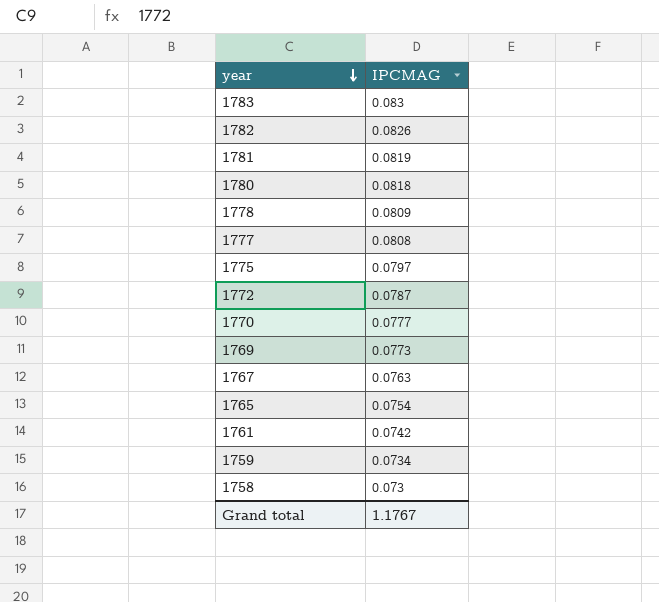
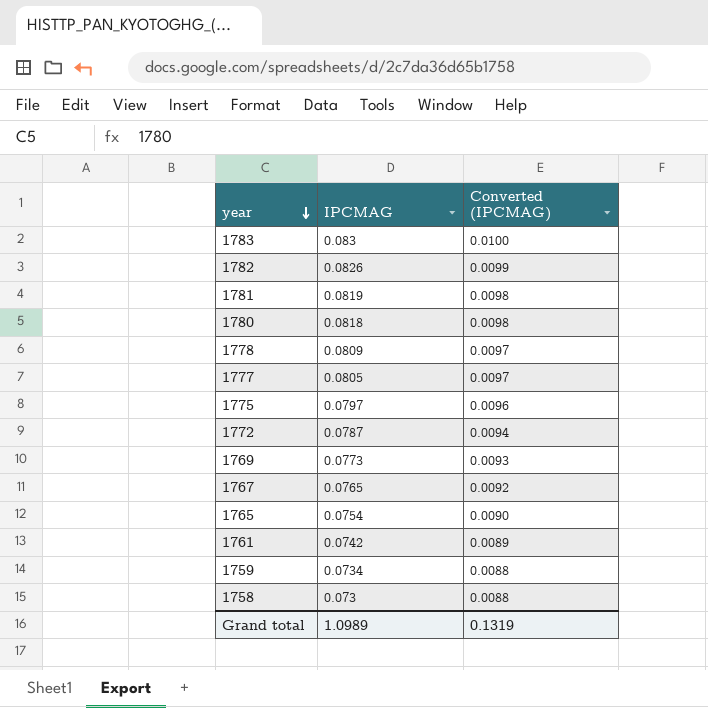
column Converted (IPCMAG) | formula: none -> [IPCMAG] * 0.12
row 1770: 0.0777 -> none
1777 | IPCMAG: 0.0808 -> 0.0805
1767 | IPCMAG: 0.0763 -> 0.0765
Grand total | IPCMAG: 1.1767 -> 1.0989

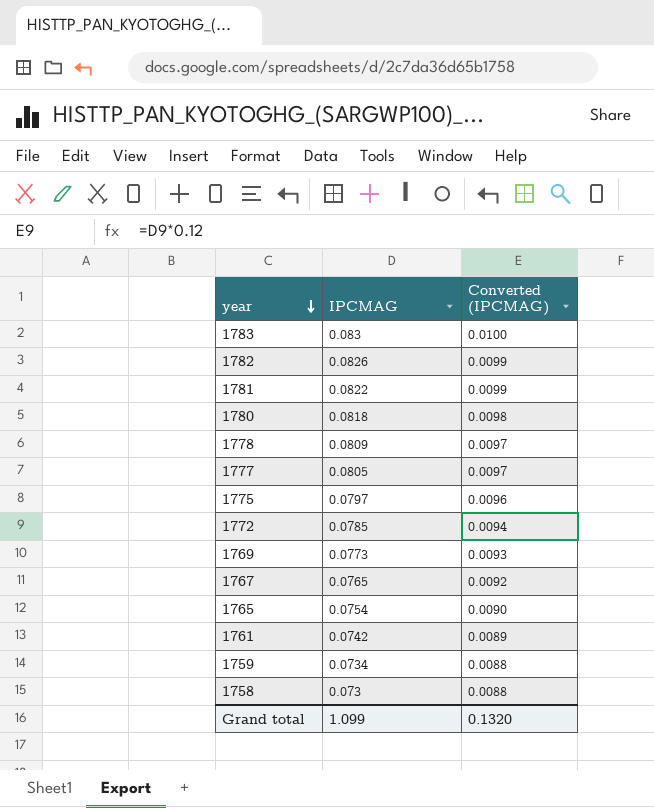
1781 | IPCMAG: 0.0819 -> 0.0822
1781 | Converted (IPCMAG): 0.0098 -> 0.0099
1772 | IPCMAG: 0.0787 -> 0.0785
Grand total | IPCMAG: 1.0989 -> 1.099
Grand total | Converted (IPCMAG): 0.1319 -> 0.1320

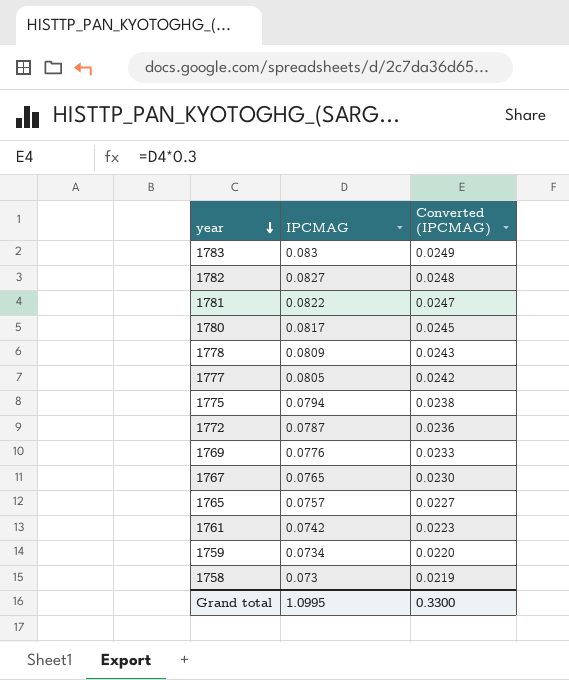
column Converted (IPCMAG) | formula: [IPCMAG] * 0.12 -> [IPCMAG] * 0.3
1782 | IPCMAG: 0.0826 -> 0.0827
1780 | IPCMAG: 0.0818 -> 0.0817
1775 | IPCMAG: 0.0797 -> 0.0794
1772 | IPCMAG: 0.0785 -> 0.0787
1769 | IPCMAG: 0.0773 -> 0.0776
1765 | IPCMAG: 0.0754 -> 0.0757
Grand total | IPCMAG: 1.099 -> 1.0995
Grand total | Converted (IPCMAG): 0.1320 -> 0.3300

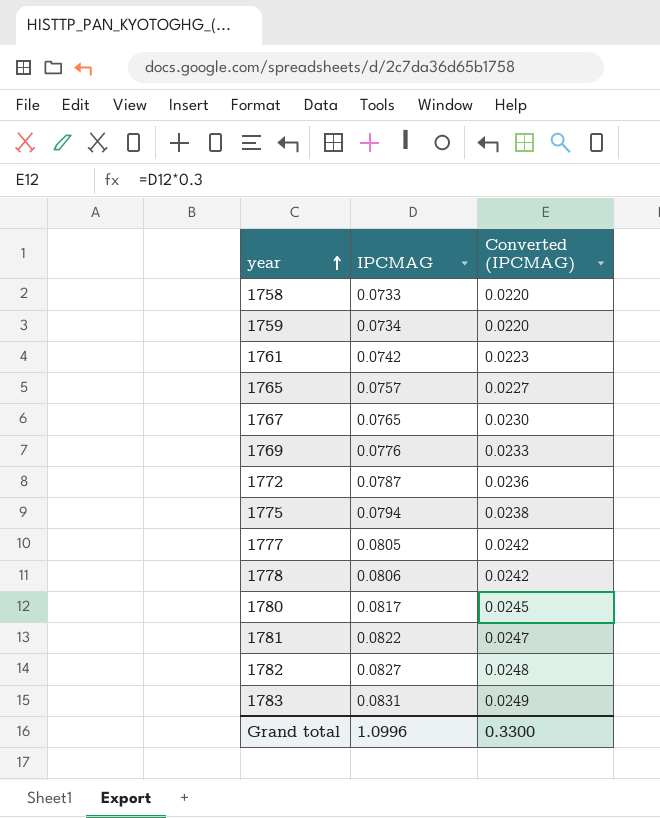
row order: year descending -> year ascending
1758 | IPCMAG: 0.073 -> 0.0733
1758 | Converted (IPCMAG): 0.0219 -> 0.0220
1778 | IPCMAG: 0.0809 -> 0.0806
1778 | Converted (IPCMAG): 0.0243 -> 0.0242
1783 | IPCMAG: 0.083 -> 0.0831
Grand total | IPCMAG: 1.0995 -> 1.0996

